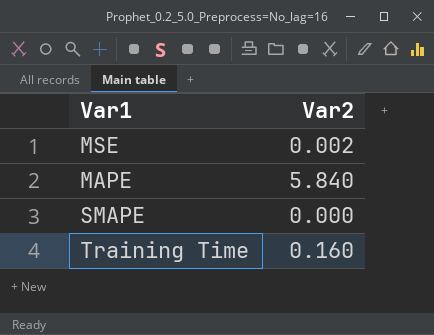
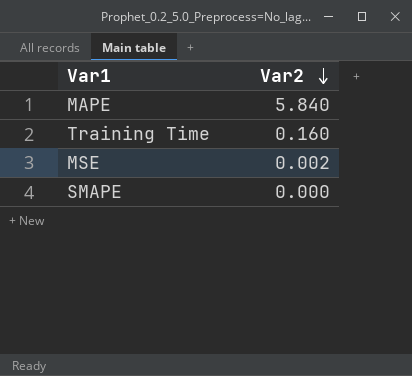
row order: none -> Var2 descending

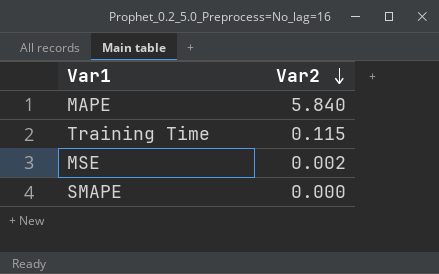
Training Time | Var2: 0.160 -> 0.115

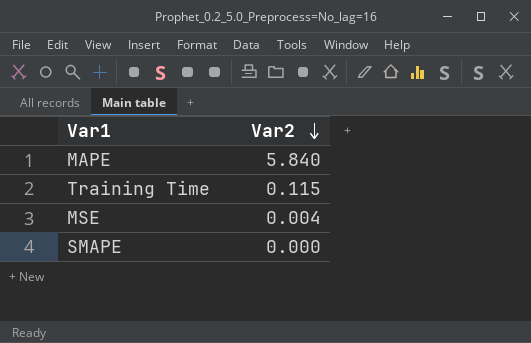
MSE | Var2: 0.002 -> 0.004

